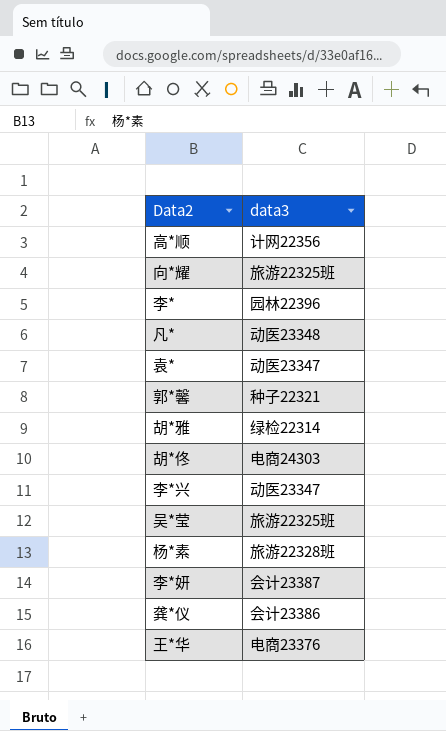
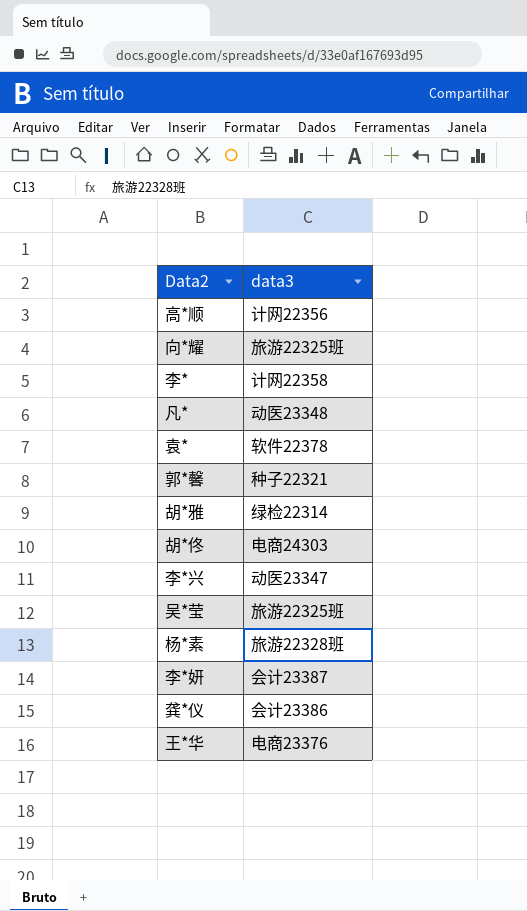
李* | data3: 园林22396 -> 计网22358
袁* | data3: 动医23347 -> 软件22378

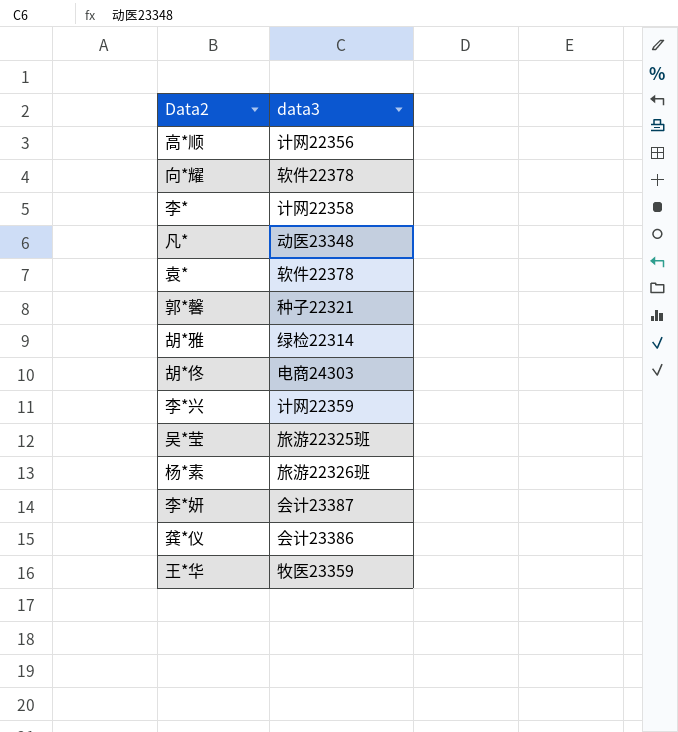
向*耀 | data3: 旅游22325班 -> 软件22378
李*兴 | data3: 动医23347 -> 计网22359
杨*素 | data3: 旅游22328班 -> 旅游22326班
王*华 | data3: 电商23376 -> 牧医23359

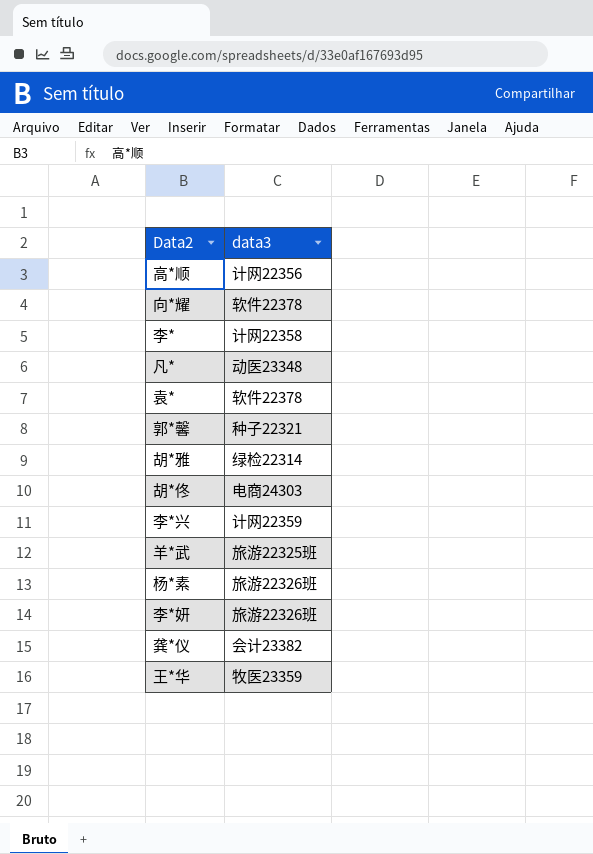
row 吴*莹: 旅游22325班 -> none
row 羊*武: none -> 旅游22325班
李*妍 | data3: 会计23387 -> 旅游22326班
龚*仪 | data3: 会计23386 -> 会计23382

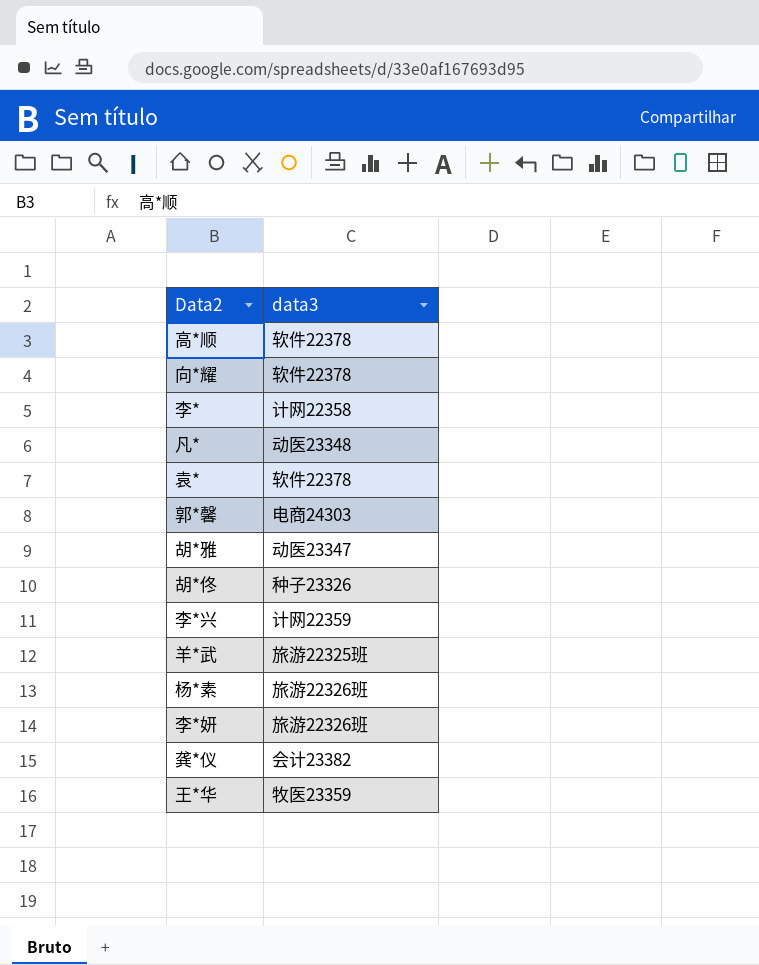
高*顺 | data3: 计网22356 -> 软件22378
郭*馨 | data3: 种子22321 -> 电商24303
胡*雅 | data3: 绿检22314 -> 动医23347
胡*佟 | data3: 电商24303 -> 种子23326

